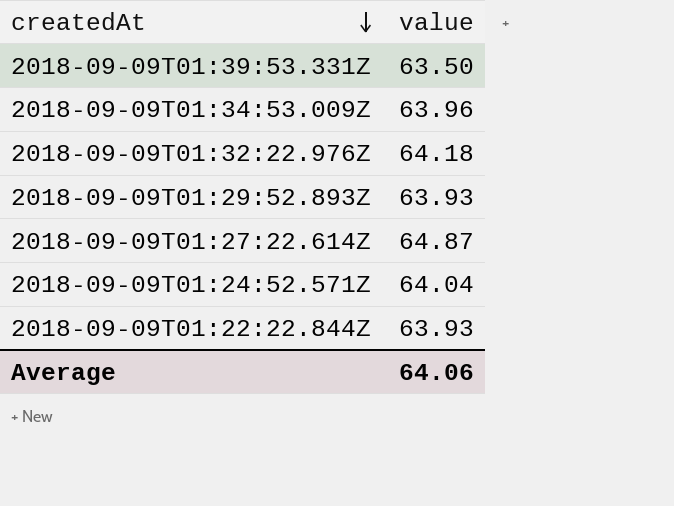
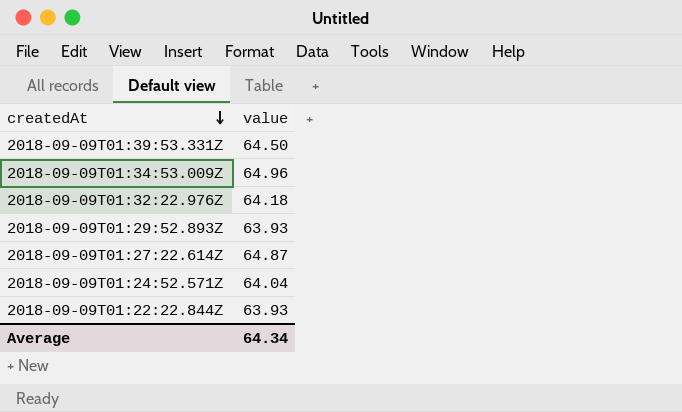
2018-09-09T01:39:53.331Z | value: 63.50 -> 64.50
2018-09-09T01:34:53.009Z | value: 63.96 -> 64.96
Average | value: 64.06 -> 64.34

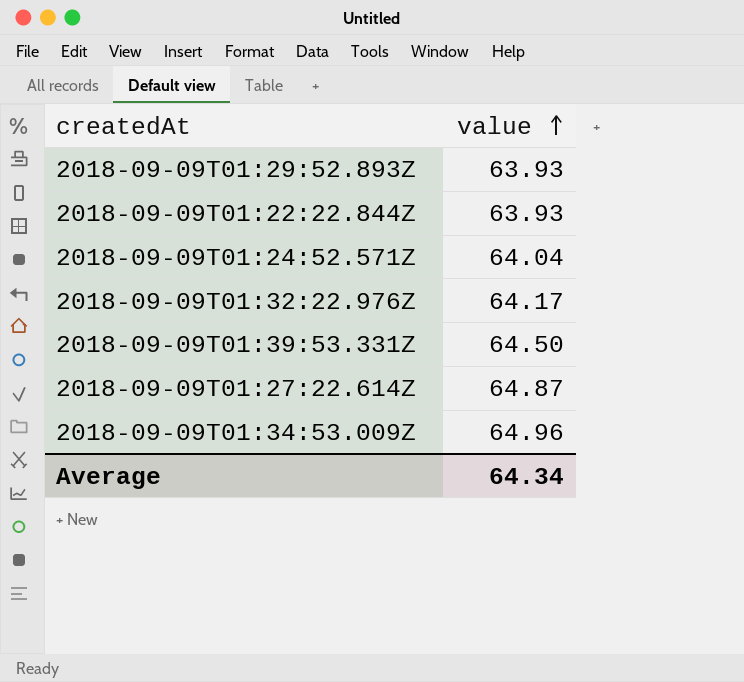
row order: createdAt descending -> value ascending
2018-09-09T01:32:22.976Z | value: 64.18 -> 64.17

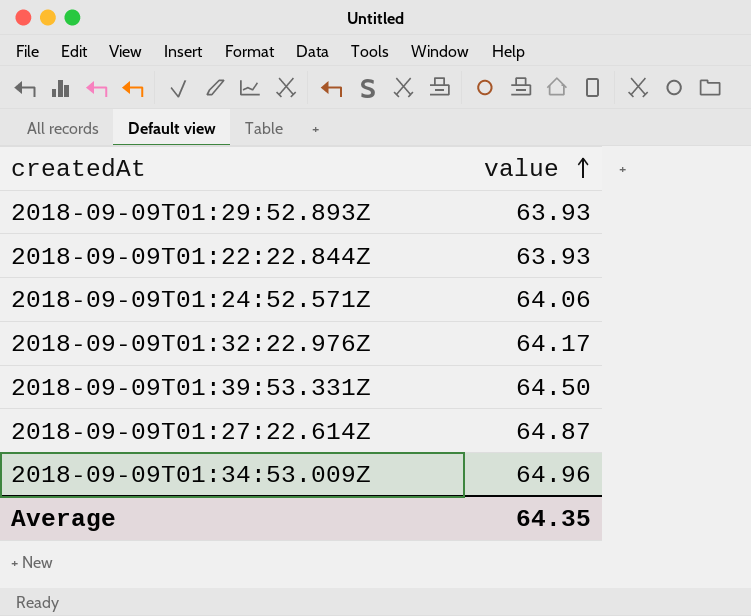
2018-09-09T01:24:52.571Z | value: 64.04 -> 64.06
Average | value: 64.34 -> 64.35

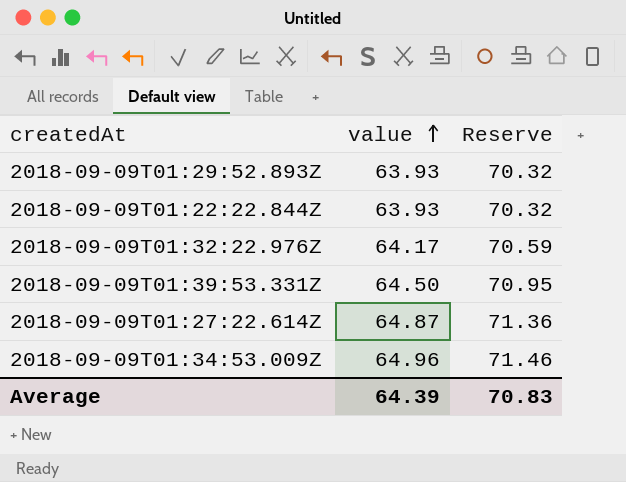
column Reserve | formula: none -> [value] * 1.1
row 2018-09-09T01:24:52.571Z: 64.06 -> none
Average | value: 64.35 -> 64.39

